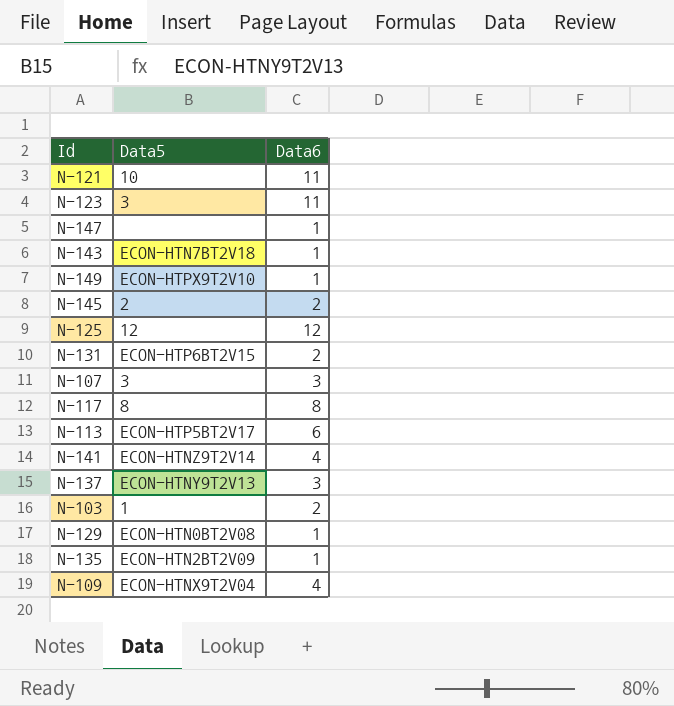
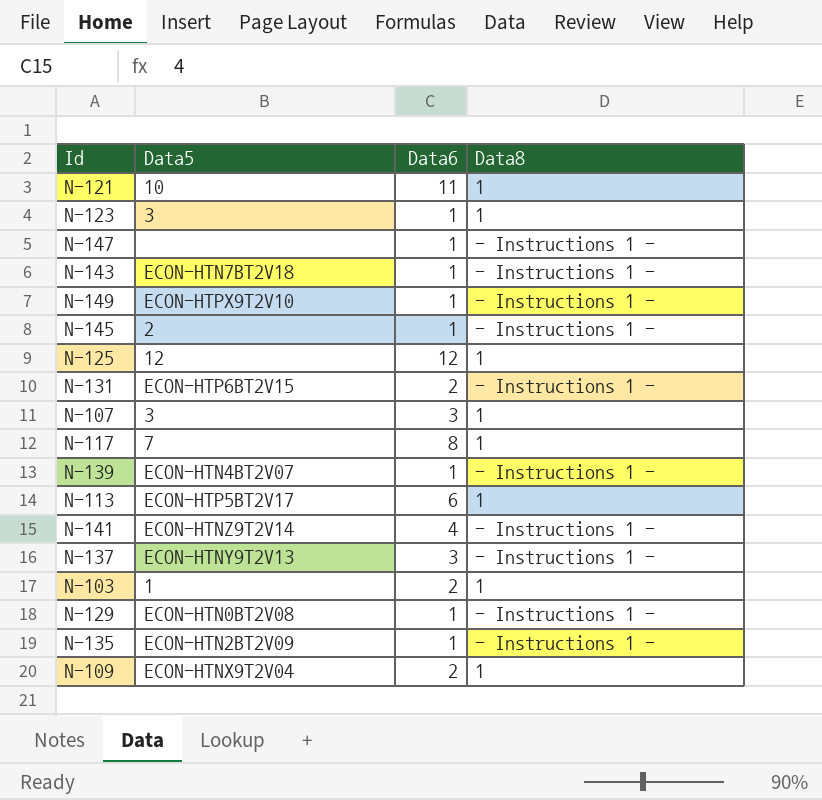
column Data8 | position: none -> 4
N-123 | Data6: 11 -> 1
N-145 | Data6: 2 -> 1
N-117 | Data5: 8 -> 7
row N-139: none -> ECON-HTN4BT2V07 | 1 | - Instructions 1 -
N-109 | Data6: 4 -> 2

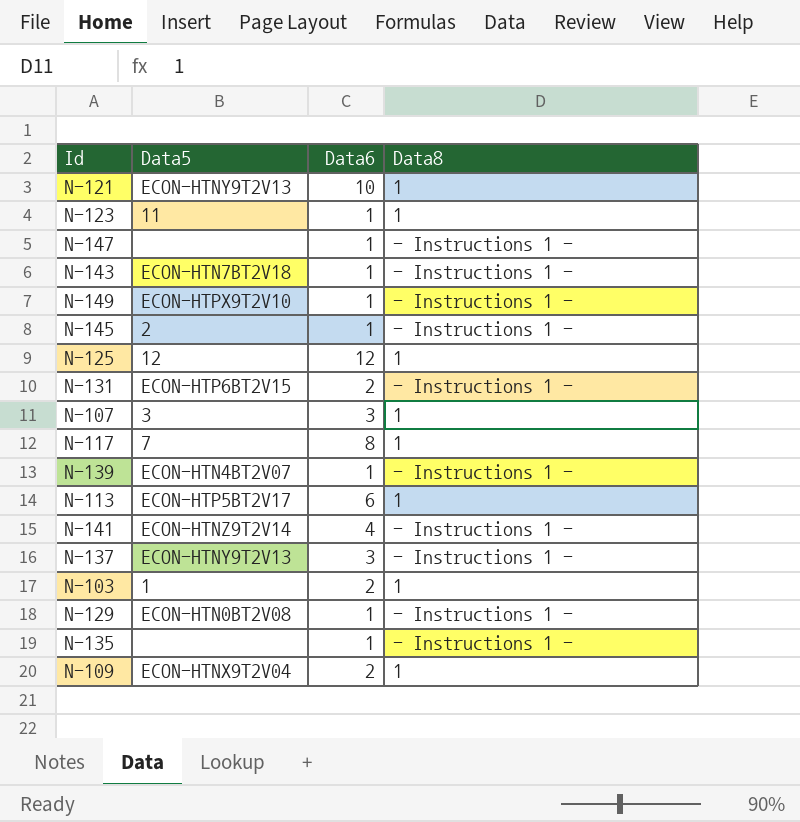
N-121 | Data5: 10 -> ECON-HTNY9T2V13
N-121 | Data6: 11 -> 10
N-123 | Data5: 3 -> 11
N-135 | Data5: ECON-HTN2BT2V09 -> none

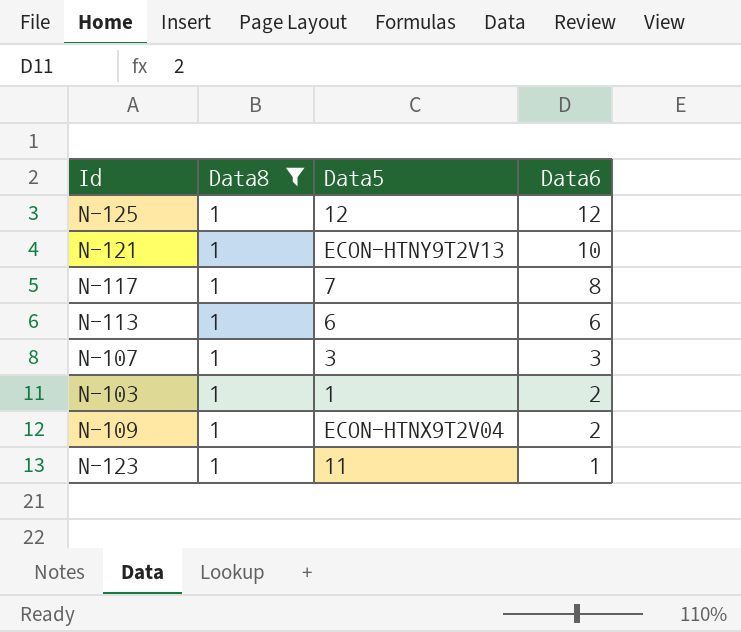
filter: none -> Data8 = 1
row order: none -> Data6 descending
column Data8 | position: 4 -> 2
N-113 | Data5: ECON-HTP5BT2V17 -> 6

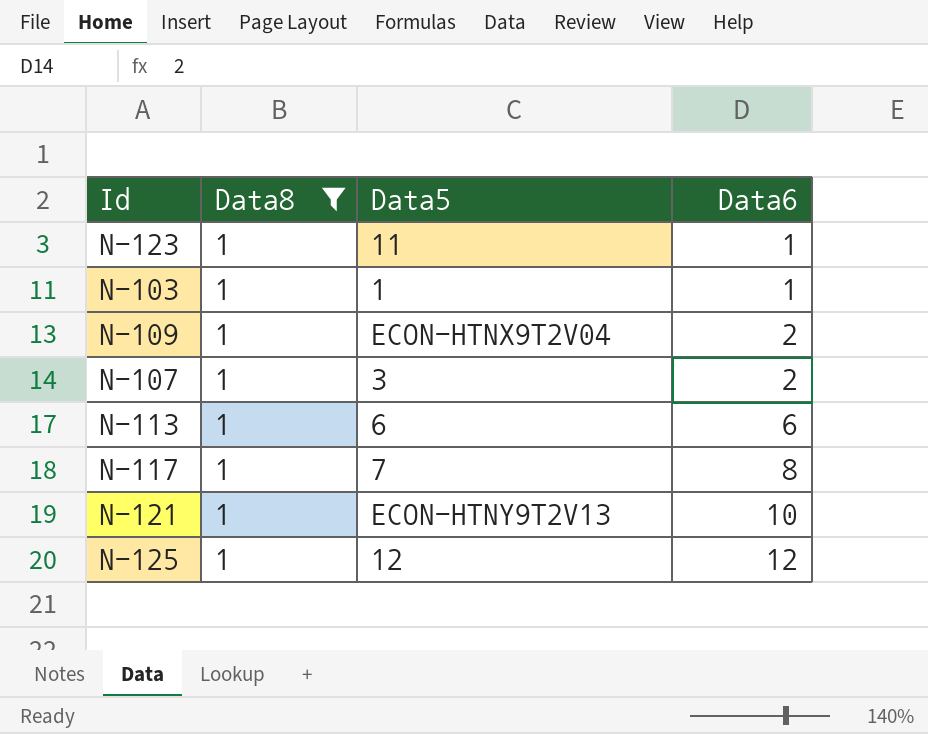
row order: Data6 descending -> Data6 ascending
N-103 | Data6: 2 -> 1
N-107 | Data6: 3 -> 2

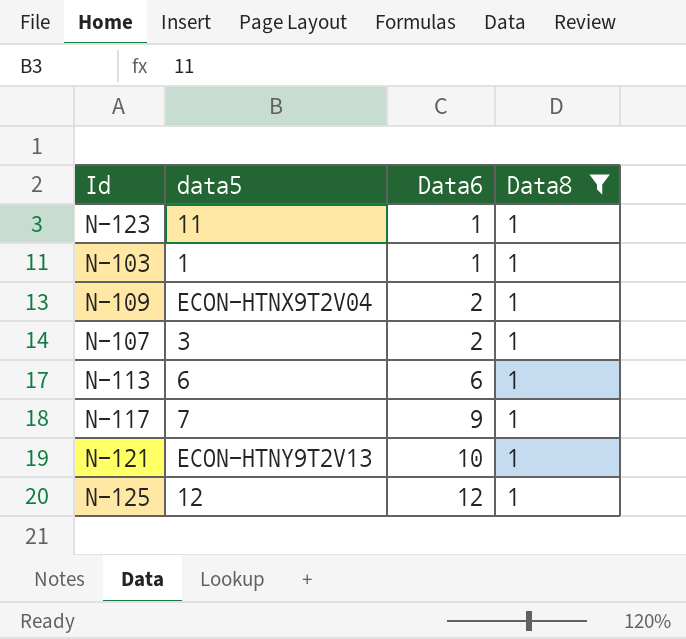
column name: Data5 -> data5
column Data8 | position: 2 -> 4
N-117 | Data6: 8 -> 9

